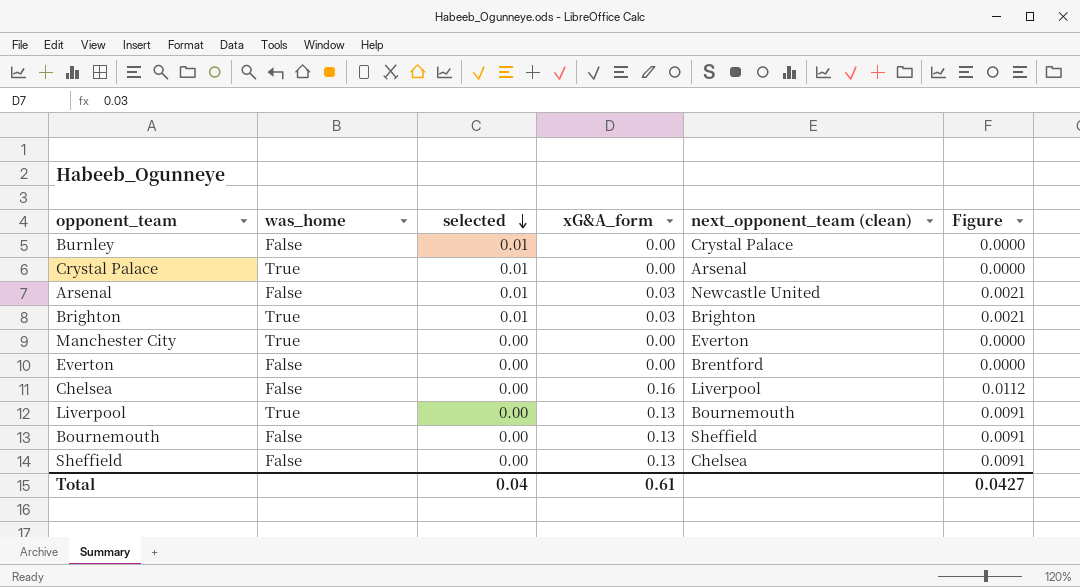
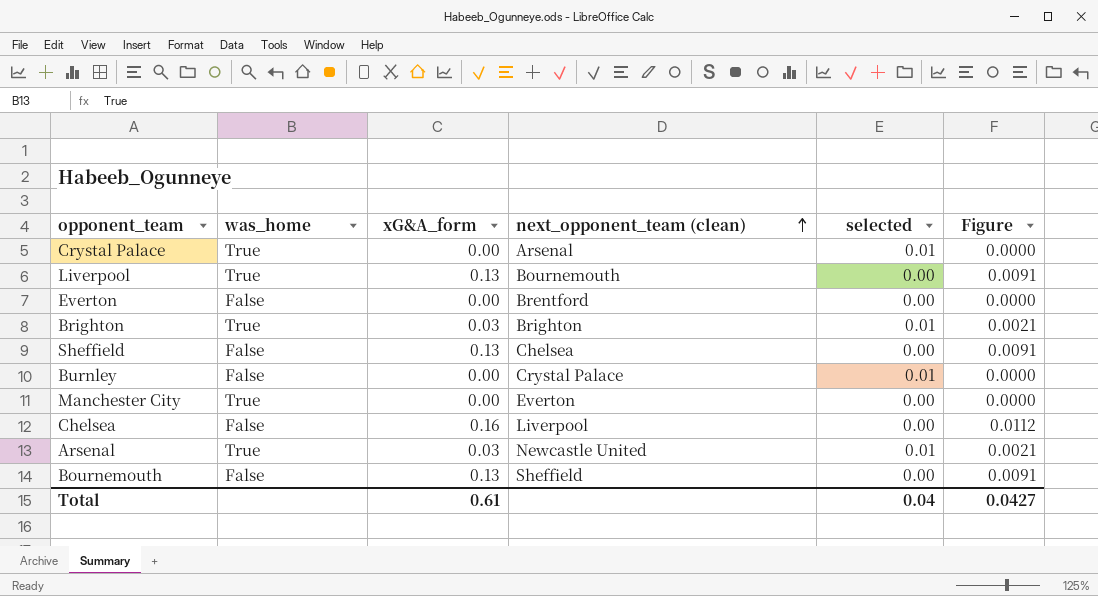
row order: selected descending -> next_opponent_team (clean) ascending
column selected | position: 3 -> 5
Arsenal | was_home: False -> True

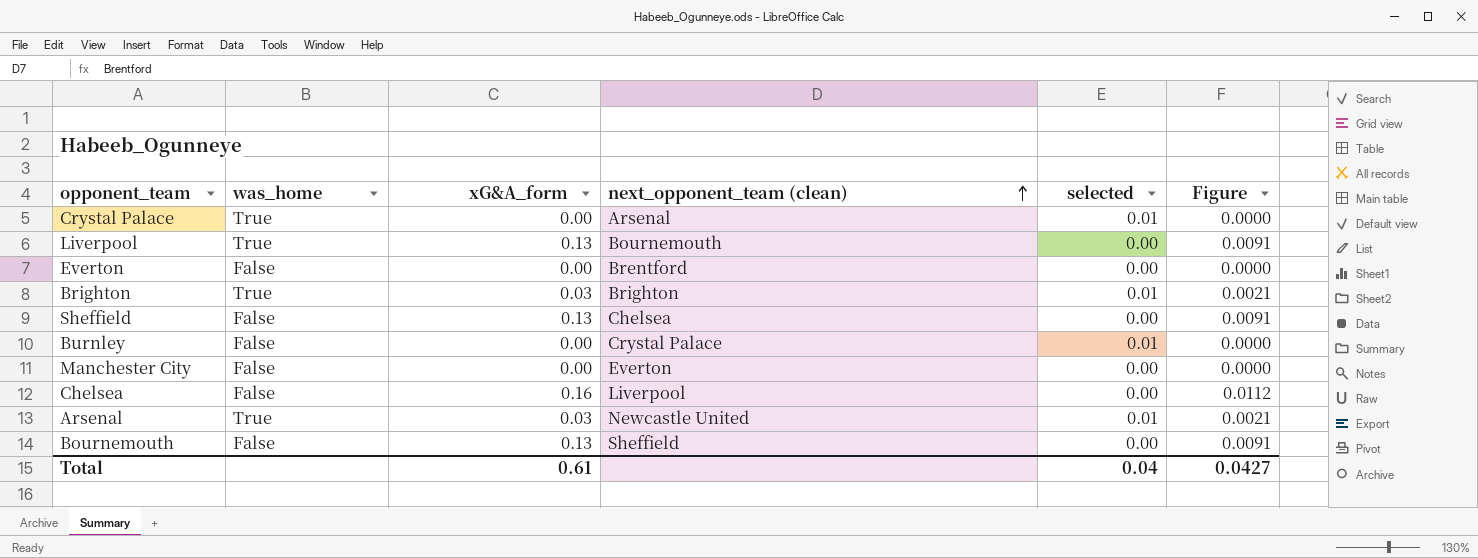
Manchester City | was_home: True -> False

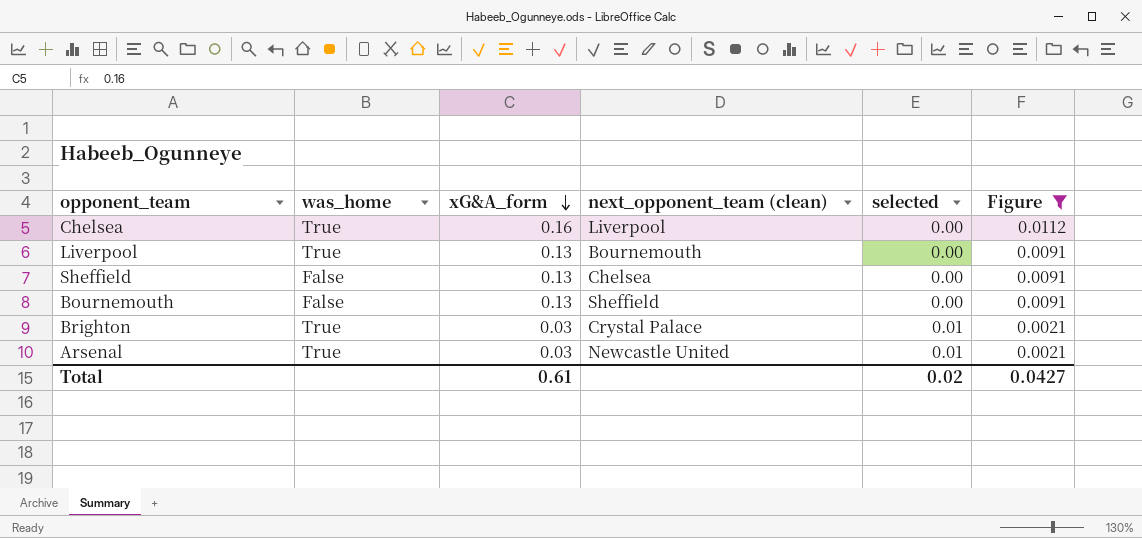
filter: none -> Figure != 0.0000
row order: next_opponent_team (clean) ascending -> xG&A_form descending
Chelsea | was_home: False -> True
Brighton | next_opponent_team (clean): Brighton -> Crystal Palace
Total | selected: 0.04 -> 0.02

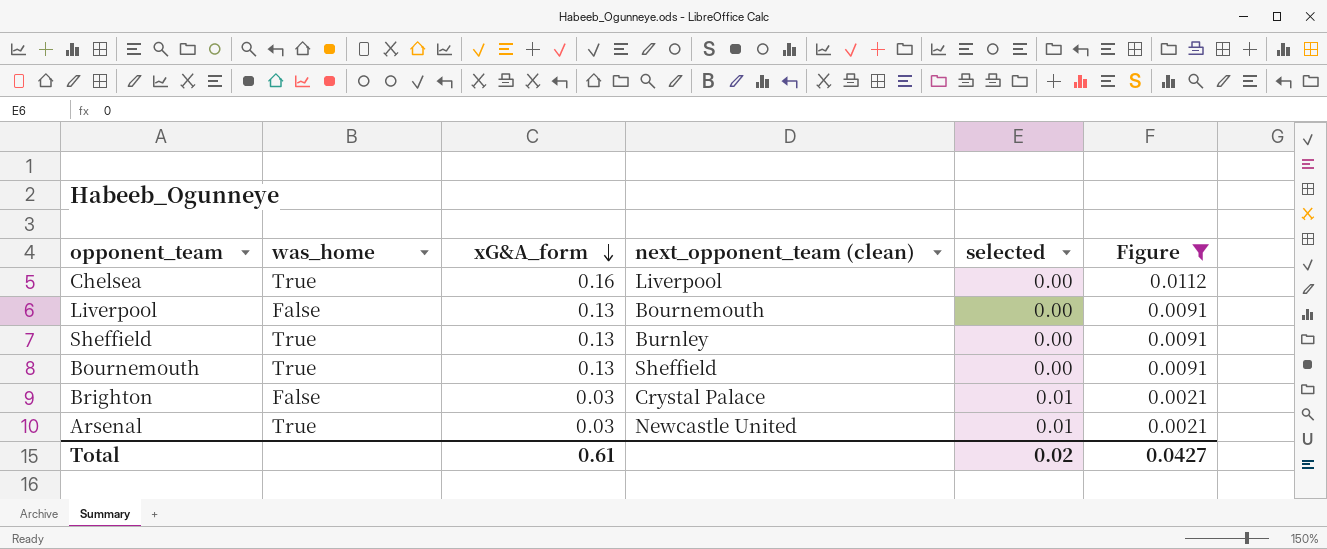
Liverpool | was_home: True -> False
Sheffield | was_home: False -> True
Sheffield | next_opponent_team (clean): Chelsea -> Burnley
Bournemouth | was_home: False -> True
Brighton | was_home: True -> False

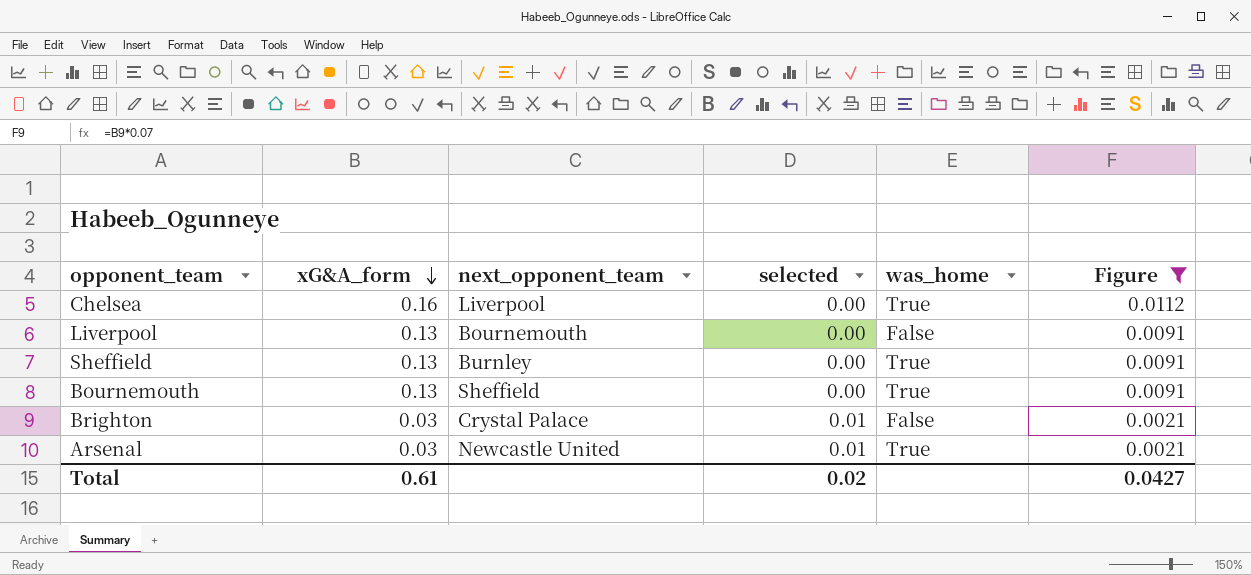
column name: next_opponent_team (clean) -> next_opponent_team
column was_home | position: 2 -> 5

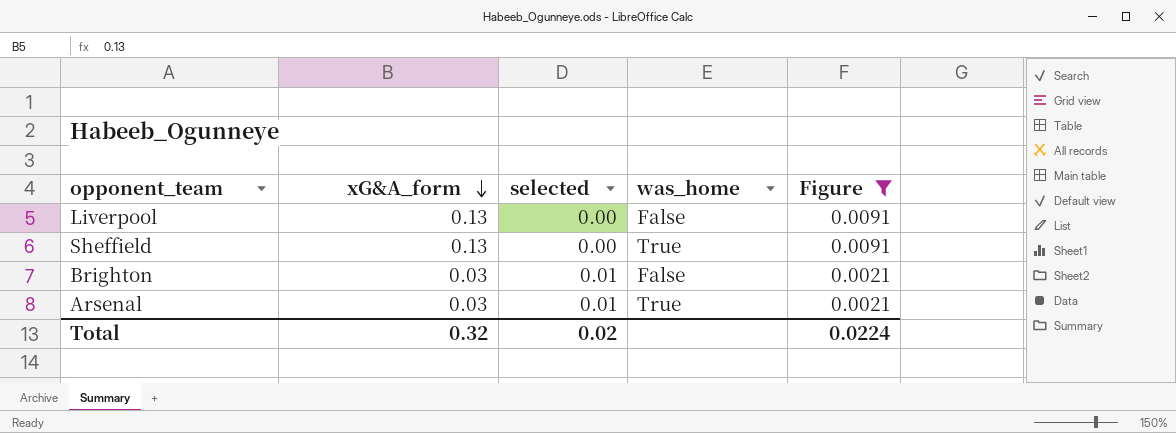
column next_opponent_team | position: 3 -> none
row Chelsea: 0.16 | Liverpool | 0.00 | True | 0.0112 -> none
row Bournemouth: 0.13 | Sheffield | 0.00 | True | 0.0091 -> none
Total | xG&A_form: 0.61 -> 0.32
Total | Figure: 0.0427 -> 0.0224

